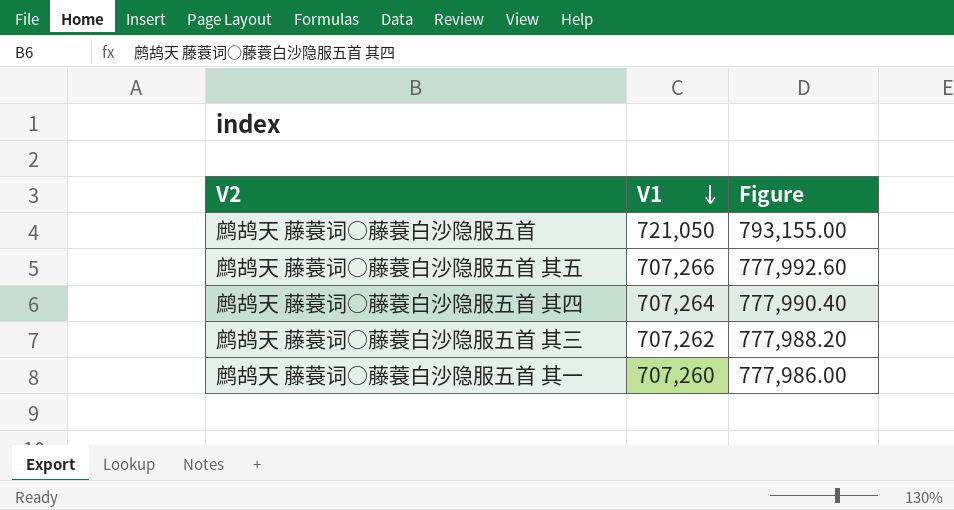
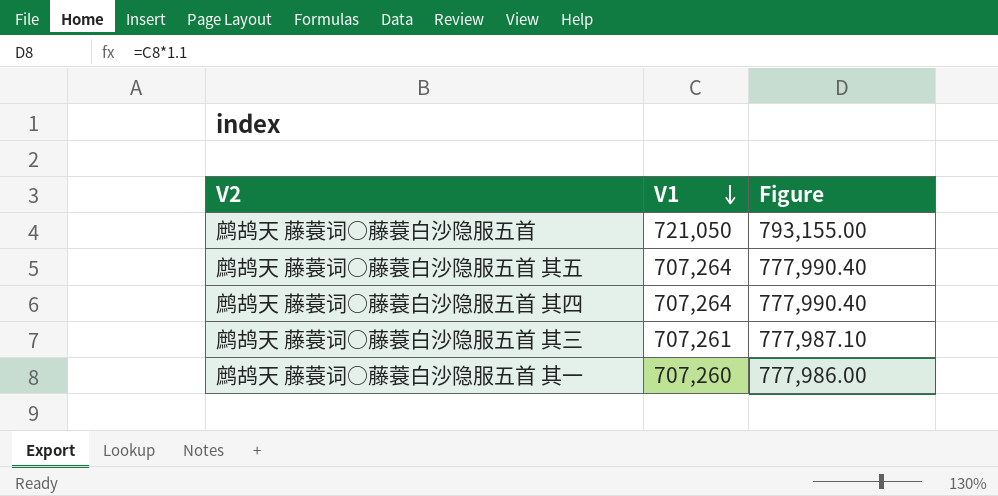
鹧鸪天 藤蓑词○藤蓑白沙隐服五首 其五 | V1: 707,266 -> 707,264
鹧鸪天 藤蓑词○藤蓑白沙隐服五首 其五 | Figure: 777,992.60 -> 777,990.40
鹧鸪天 藤蓑词○藤蓑白沙隐服五首 其三 | V1: 707,262 -> 707,261
鹧鸪天 藤蓑词○藤蓑白沙隐服五首 其三 | Figure: 777,988.20 -> 777,987.10

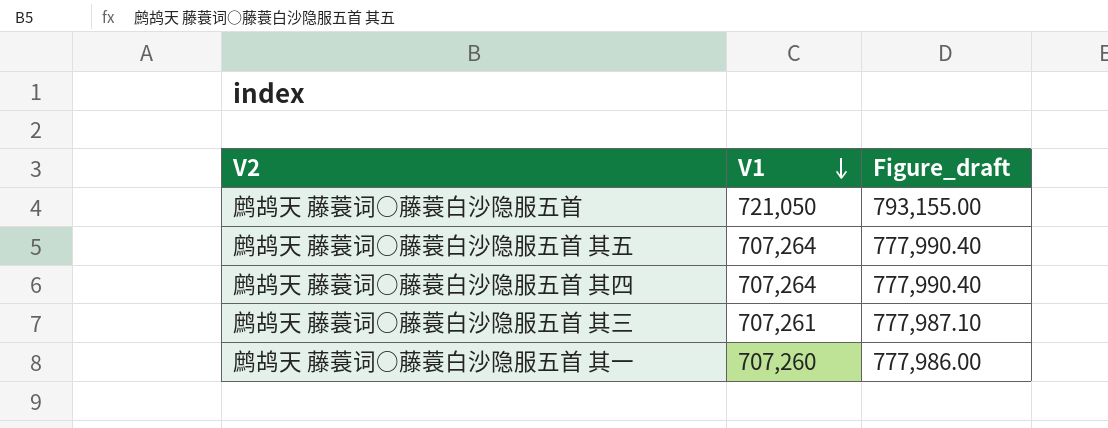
column name: Figure -> Figure_draft

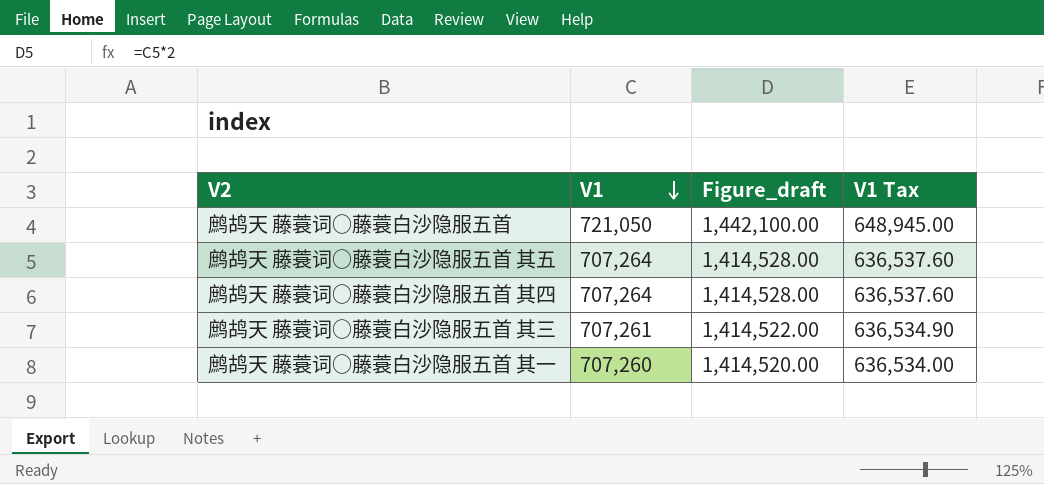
column Figure_draft | formula: [V1] * 1.1 -> [V1] * 2
column V1 Tax | formula: none -> [V1] * 0.9

